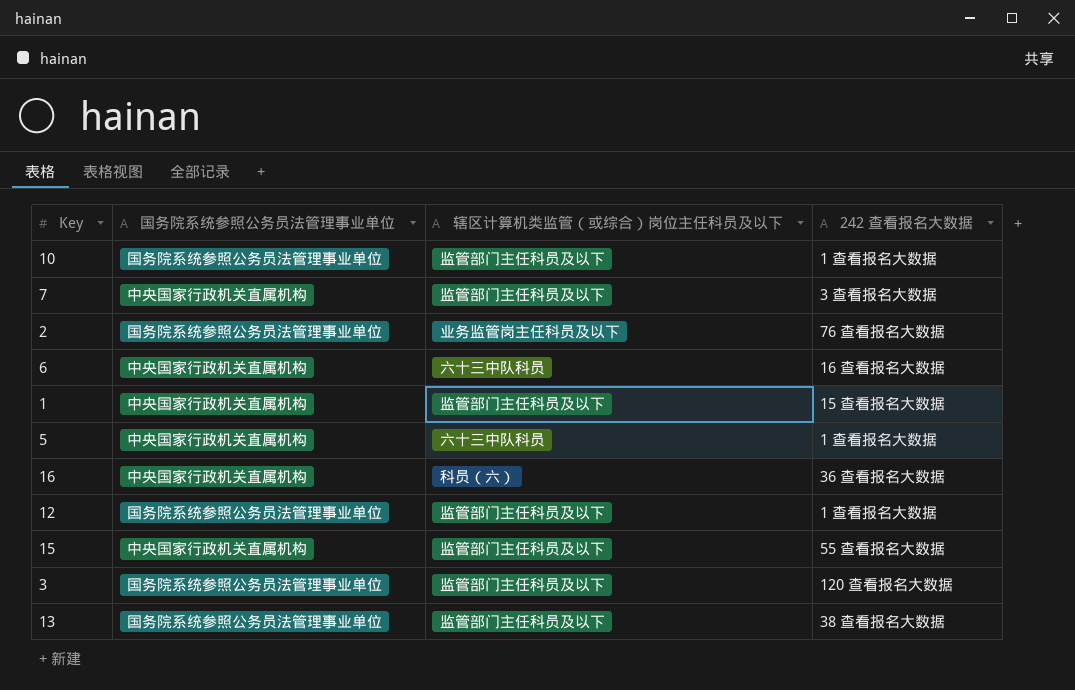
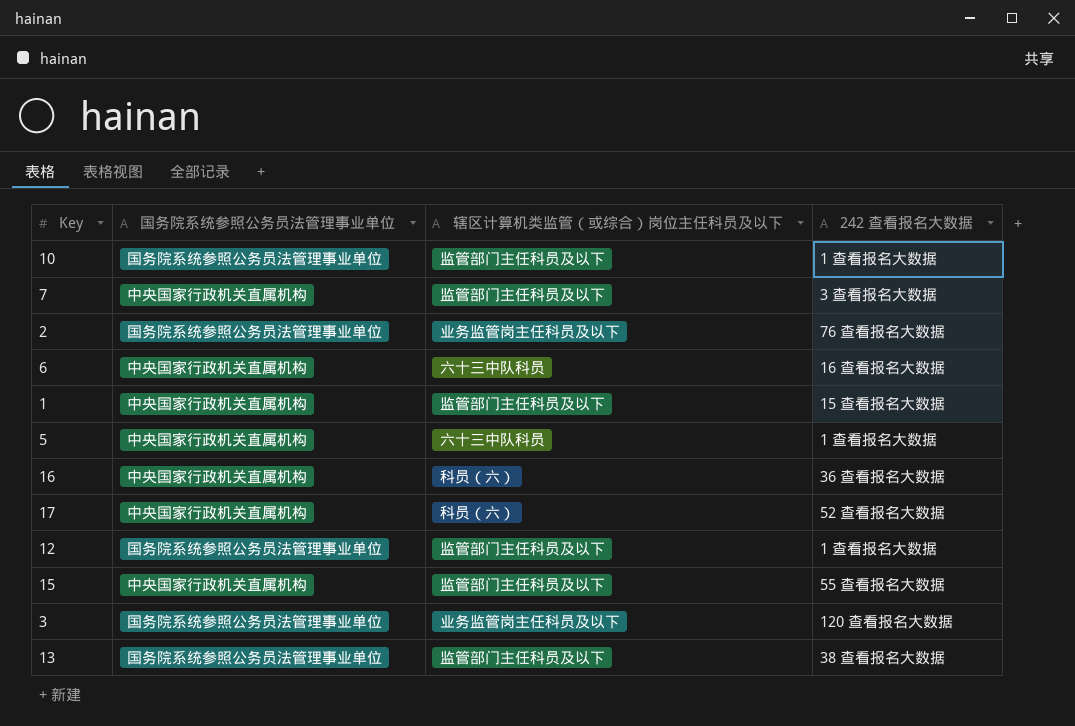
row 17: none -> 中央国家行政机关直属机构 | 科员（六） | 52 查看报名大数据
3 | 辖区计算机类监管（或综合）岗位主任科员及以下: 监管部门主任科员及以下 -> 业务监管岗主任科员及以下

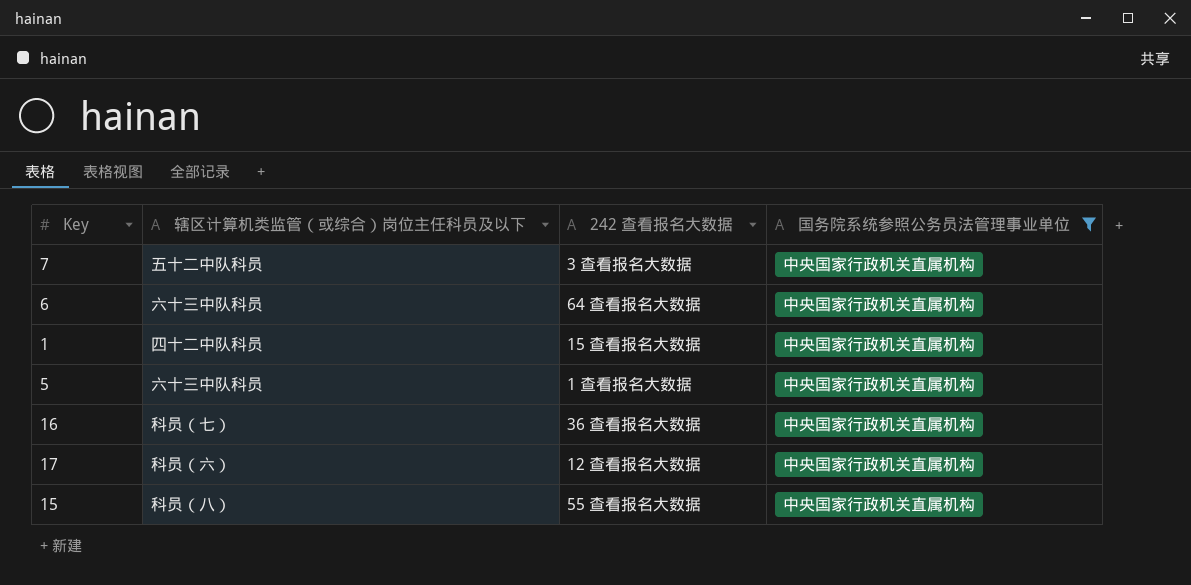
filter: none -> 国务院系统参照公务员法管理事业单位 = 中央国家行政机关直属机构
column 国务院系统参照公务员法管理事业单位 | position: 2 -> 4
7 | 辖区计算机类监管（或综合）岗位主任科员及以下: 监管部门主任科员及以下 -> 五十二中队科员
6 | 242 查看报名大数据: 16 查看报名大数据 -> 64 查看报名大数据
1 | 辖区计算机类监管（或综合）岗位主任科员及以下: 监管部门主任科员及以下 -> 四十二中队科员
16 | 辖区计算机类监管（或综合）岗位主任科员及以下: 科员（六） -> 科员（七）
17 | 242 查看报名大数据: 52 查看报名大数据 -> 12 查看报名大数据
15 | 辖区计算机类监管（或综合）岗位主任科员及以下: 监管部门主任科员及以下 -> 科员（八）

